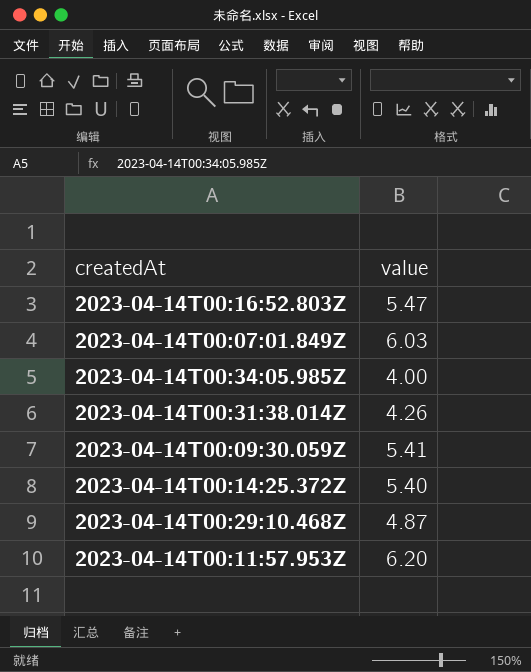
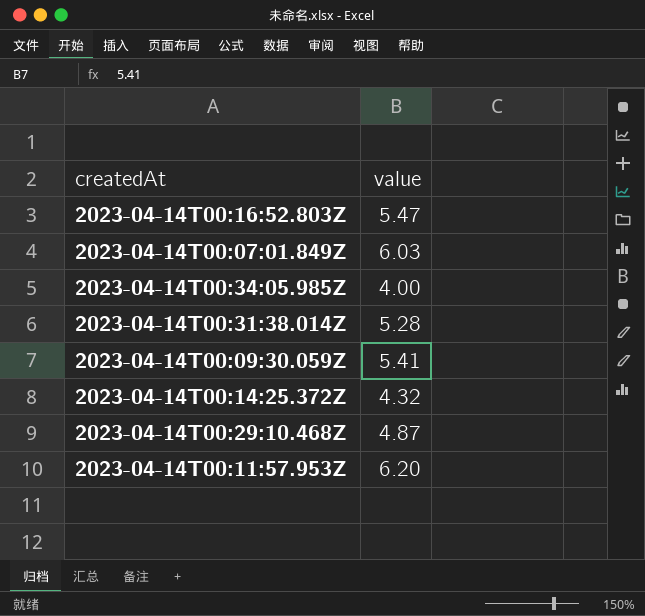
2023-04-14T00:31:38.014Z | value: 4.26 -> 5.28
2023-04-14T00:14:25.372Z | value: 5.40 -> 4.32

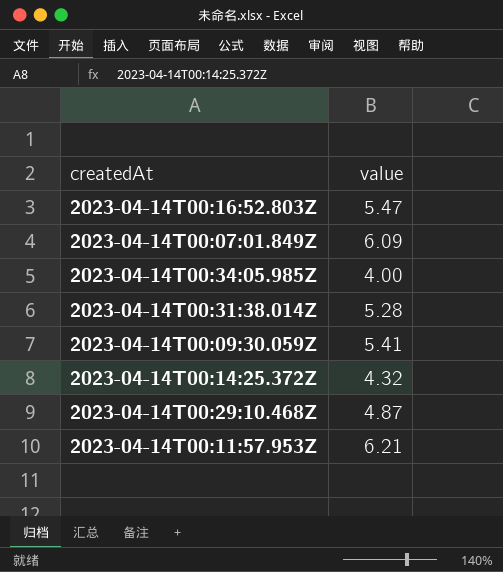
2023-04-14T00:07:01.849Z | value: 6.03 -> 6.09
2023-04-14T00:11:57.953Z | value: 6.20 -> 6.21

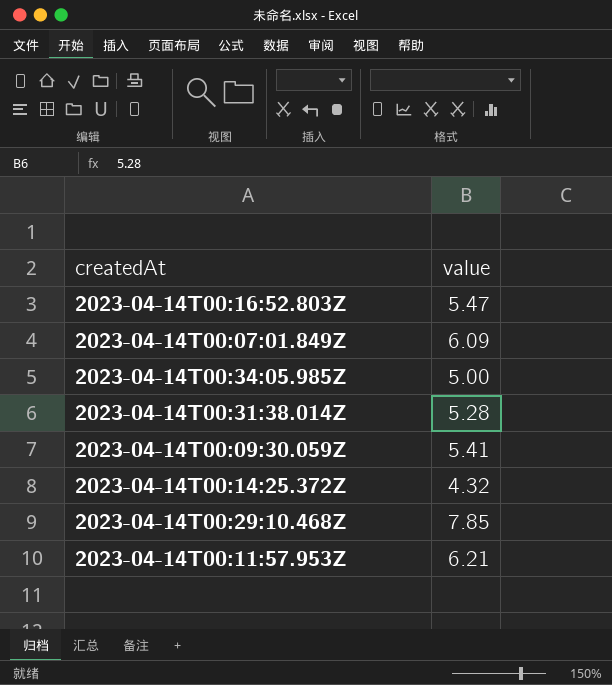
2023-04-14T00:34:05.985Z | value: 4.00 -> 5.00
2023-04-14T00:29:10.468Z | value: 4.87 -> 7.85

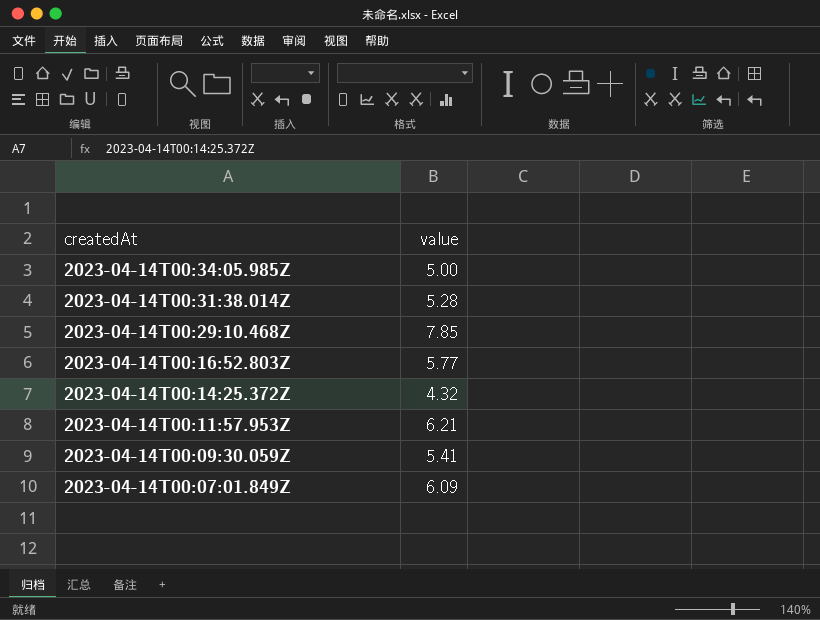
row order: none -> createdAt descending
2023-04-14T00:16:52.803Z | value: 5.47 -> 5.77

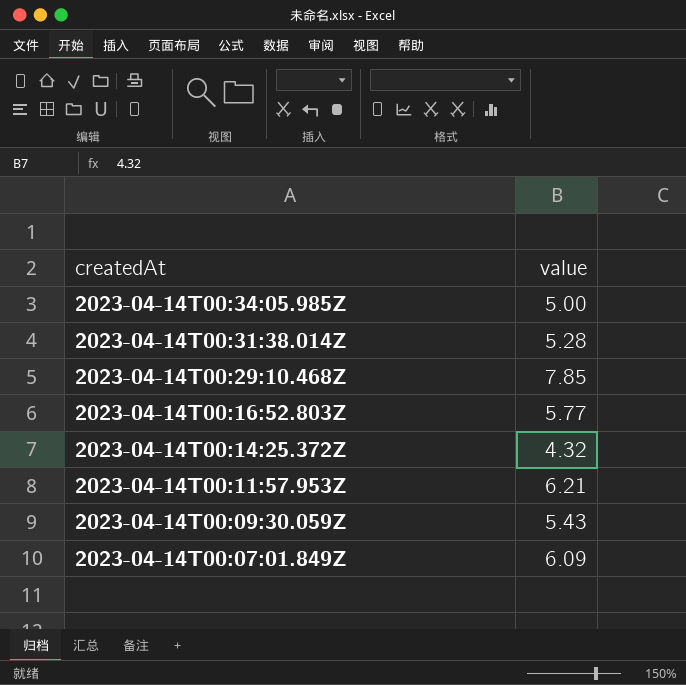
2023-04-14T00:09:30.059Z | value: 5.41 -> 5.43

